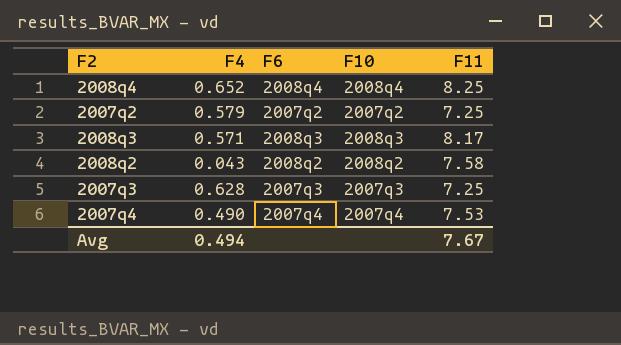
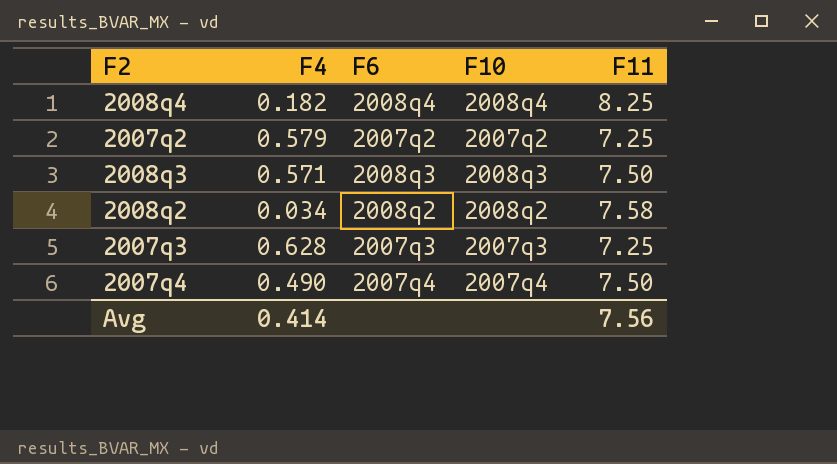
2008q4 | F4: 0.652 -> 0.182
2008q3 | F11: 8.17 -> 7.50
2008q2 | F4: 0.043 -> 0.034
2007q4 | F11: 7.53 -> 7.50
Avg | F4: 0.494 -> 0.414
Avg | F11: 7.67 -> 7.56

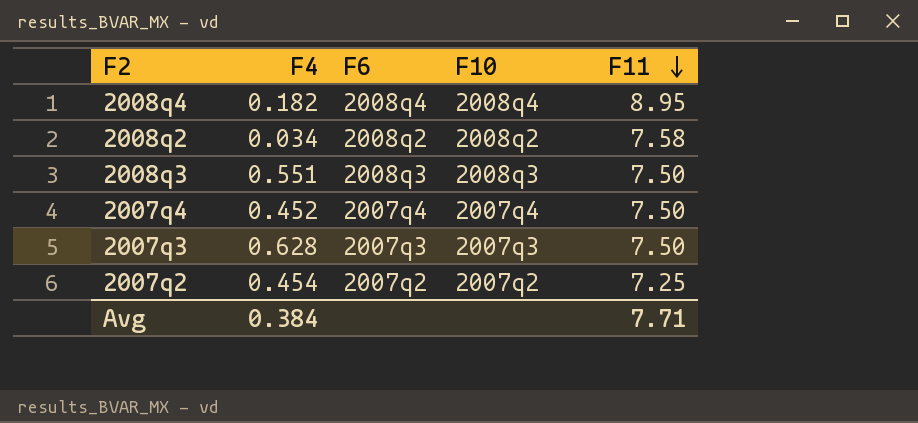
row order: none -> F11 descending
2008q4 | F11: 8.25 -> 8.95
2008q3 | F4: 0.571 -> 0.551
2007q4 | F4: 0.490 -> 0.452
2007q3 | F11: 7.25 -> 7.50
2007q2 | F4: 0.579 -> 0.454
Avg | F4: 0.414 -> 0.384
Avg | F11: 7.56 -> 7.71

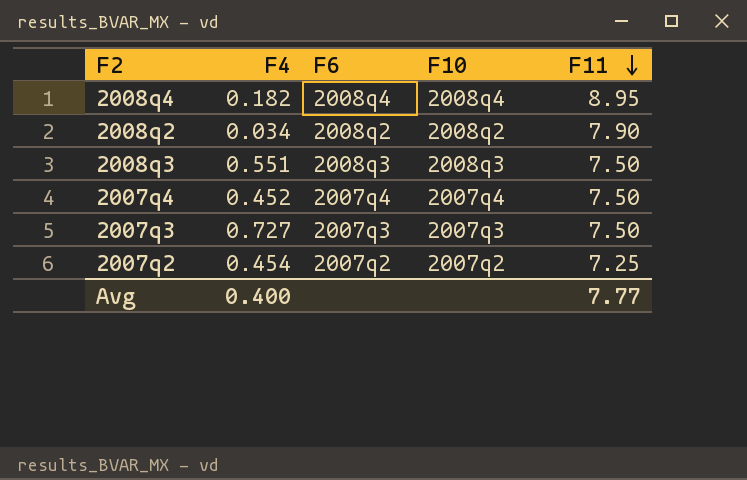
2008q2 | F11: 7.58 -> 7.90
2007q3 | F4: 0.628 -> 0.727
Avg | F4: 0.384 -> 0.400
Avg | F11: 7.71 -> 7.77

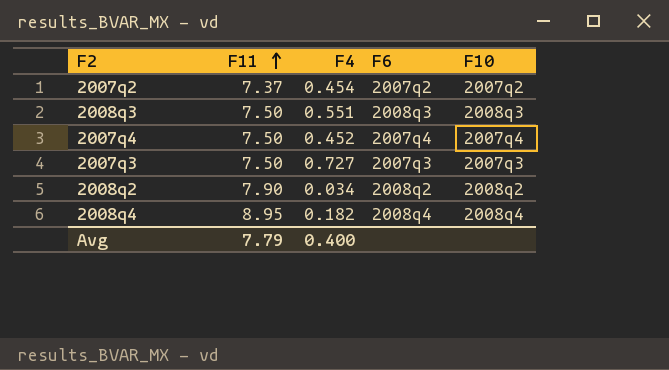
row order: F11 descending -> F11 ascending
column F11 | position: 5 -> 2
2007q2 | F11: 7.25 -> 7.37
Avg | F11: 7.77 -> 7.79

